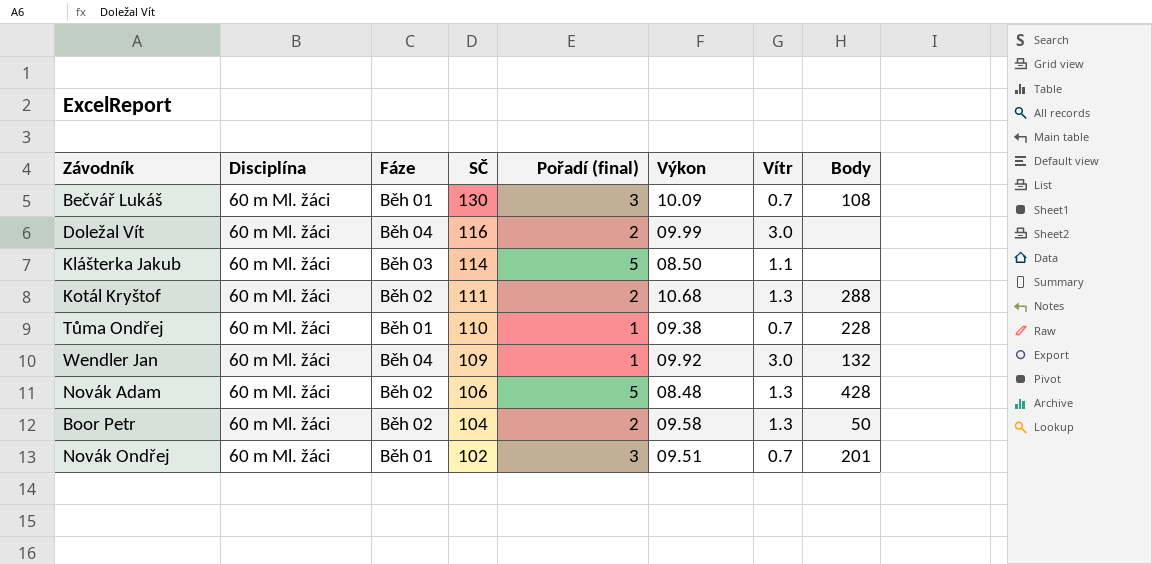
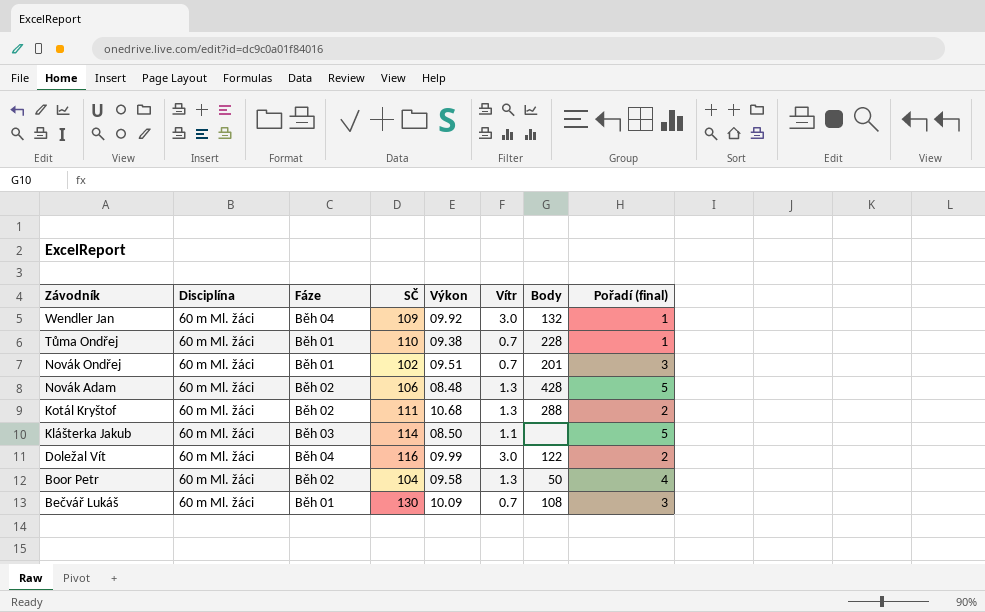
row order: SČ descending -> Závodník descending
column Pořadí (final) | position: 5 -> 8
Doležal Vít | Body: none -> 122
Boor Petr | Pořadí (final): 2 -> 4

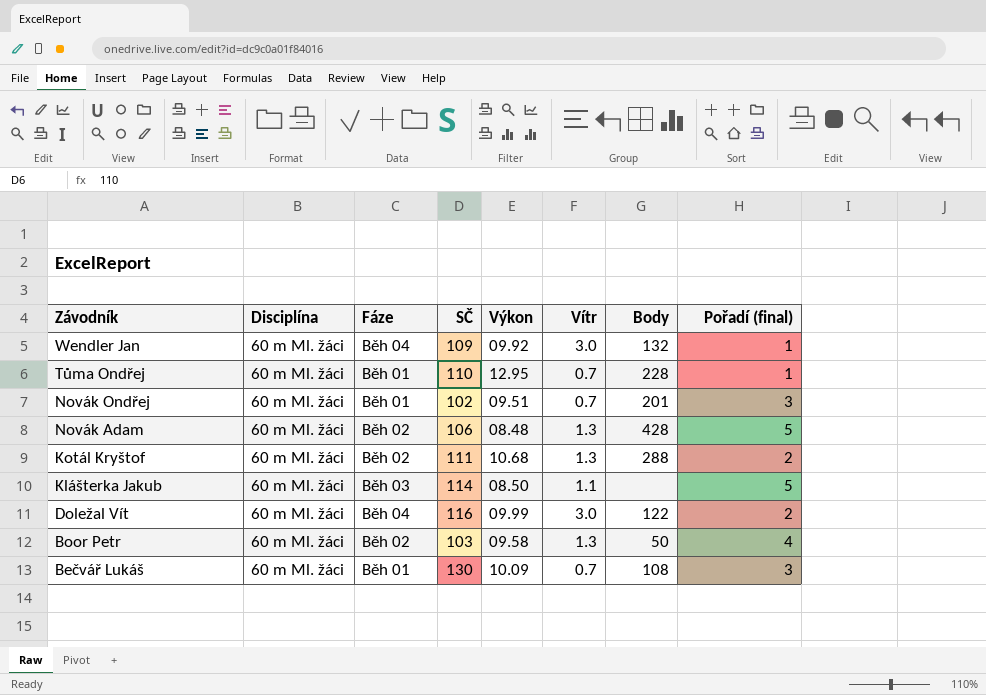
Tůma Ondřej | Výkon: 09.38 -> 12.95
Boor Petr | SČ: 104 -> 103

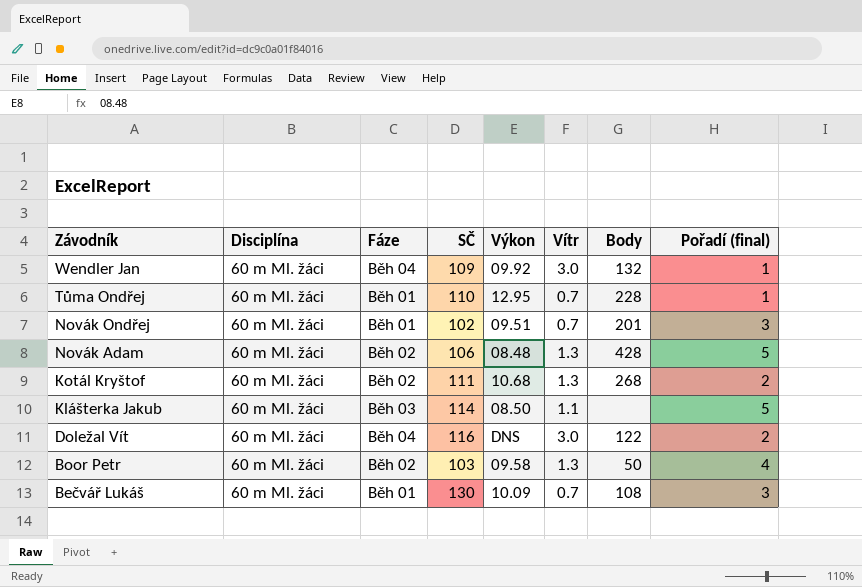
Kotál Kryštof | Body: 288 -> 268
Doležal Vít | Výkon: 09.99 -> DNS

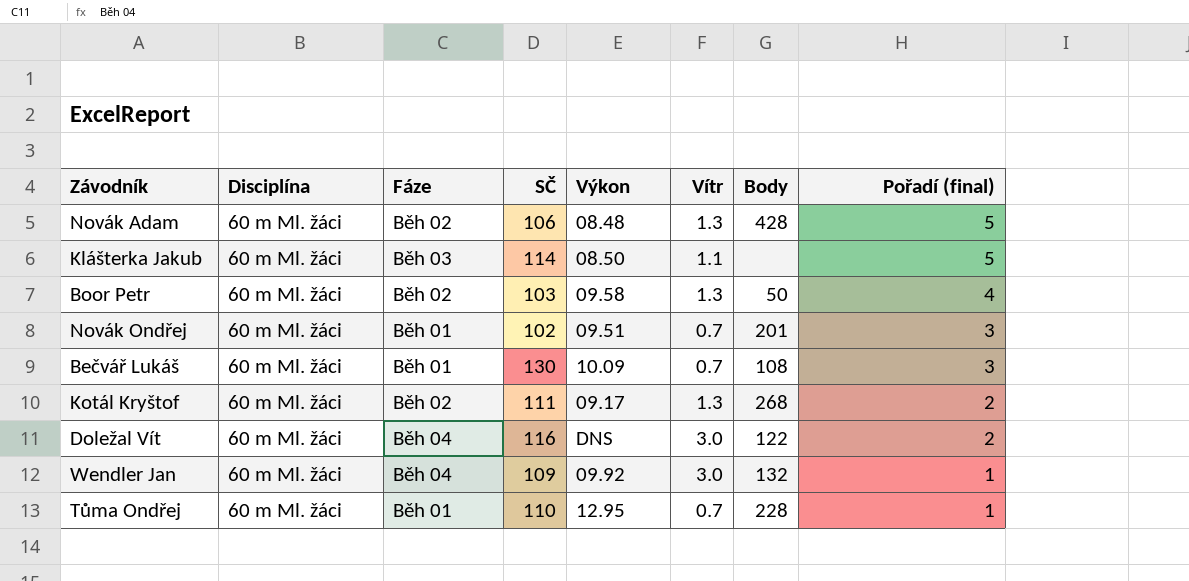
row order: Závodník descending -> Pořadí (final) descending
Kotál Kryštof | Výkon: 10.68 -> 09.17

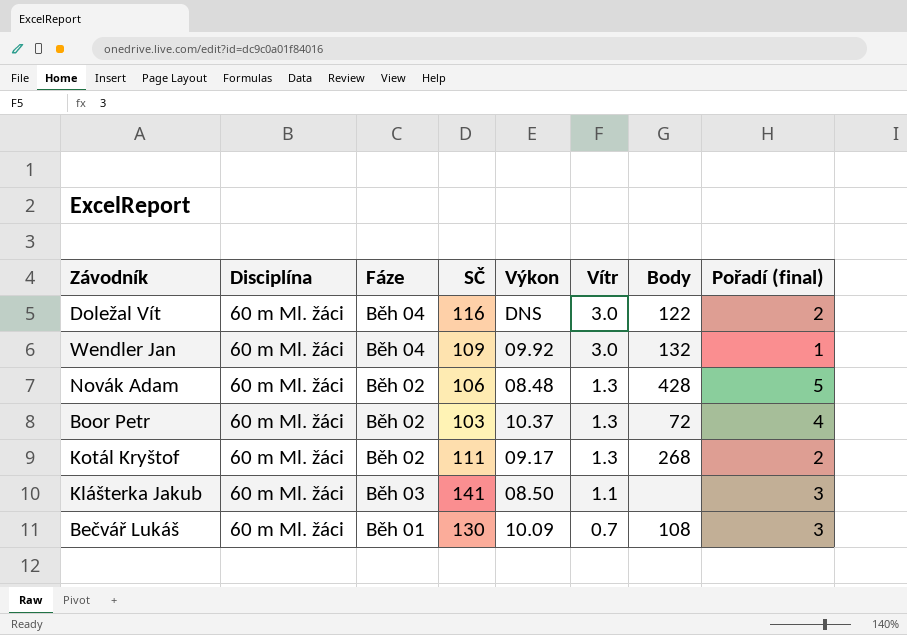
row order: Pořadí (final) descending -> Vítr descending
row Novák Ondřej: 60 m Ml. žáci | Běh 01 | 102 | 09.51 | 0.7 | 201 | 3 -> none
row Tůma Ondřej: 60 m Ml. žáci | Běh 01 | 110 | 12.95 | 0.7 | 228 | 1 -> none
Boor Petr | Výkon: 09.58 -> 10.37
Boor Petr | Body: 50 -> 72
Klášterka Jakub | SČ: 114 -> 141
Klášterka Jakub | Pořadí (final): 5 -> 3

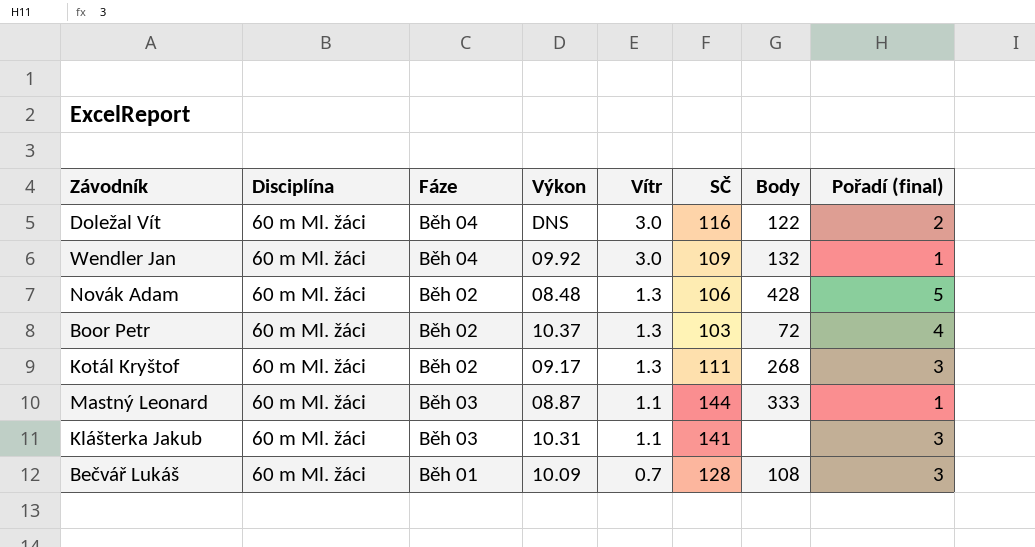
column SČ | position: 4 -> 6
Kotál Kryštof | Pořadí (final): 2 -> 3
row Mastný Leonard: none -> 60 m Ml. žáci | Běh 03 | 08.87 | 1.1 | 144 | 333 | 1
Klášterka Jakub | Výkon: 08.50 -> 10.31
Bečvář Lukáš | SČ: 130 -> 128

